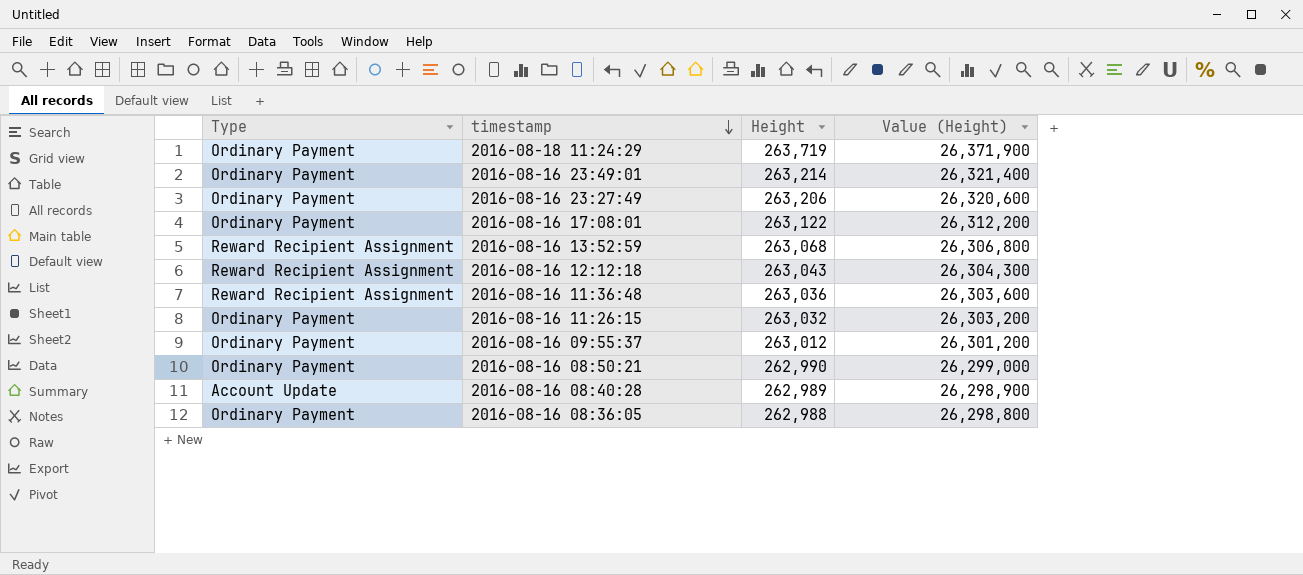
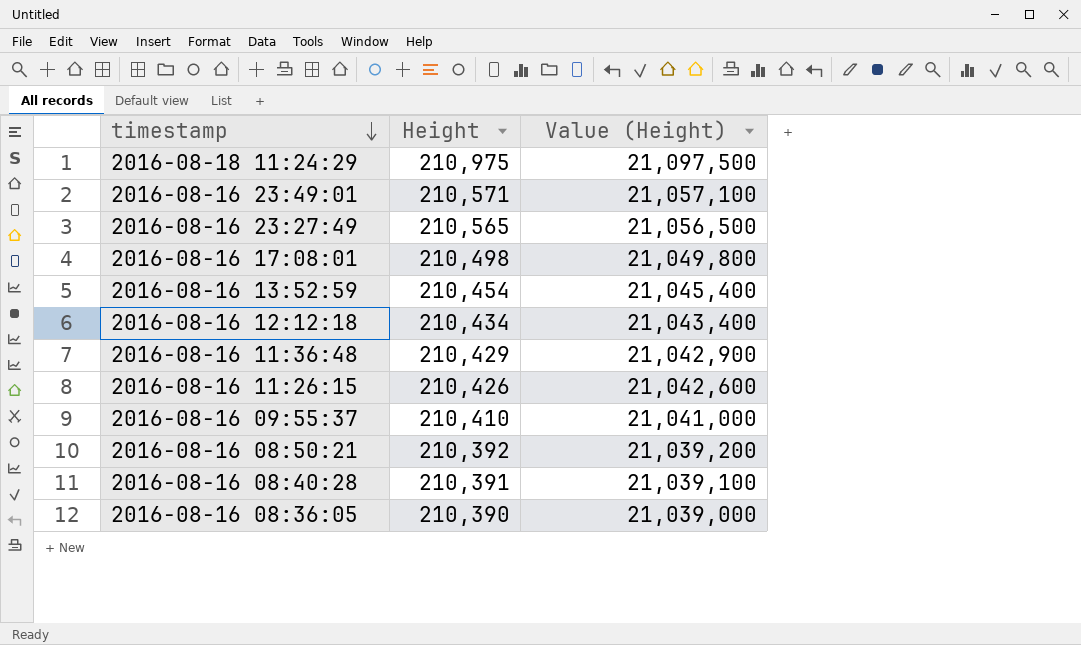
column Type | position: 1 -> none
2016-08-18 11:24:29 | Height: 263,719 -> 210,975
2016-08-18 11:24:29 | Value (Height): 26,371,900 -> 21,097,500
2016-08-16 23:49:01 | Height: 263,214 -> 210,571
2016-08-16 23:49:01 | Value (Height): 26,321,400 -> 21,057,100
2016-08-16 23:27:49 | Height: 263,206 -> 210,565
2016-08-16 23:27:49 | Value (Height): 26,320,600 -> 21,056,500
2016-08-16 17:08:01 | Height: 263,122 -> 210,498
2016-08-16 17:08:01 | Value (Height): 26,312,200 -> 21,049,800
2016-08-16 13:52:59 | Height: 263,068 -> 210,454
2016-08-16 13:52:59 | Value (Height): 26,306,800 -> 21,045,400
2016-08-16 12:12:18 | Height: 263,043 -> 210,434
2016-08-16 12:12:18 | Value (Height): 26,304,300 -> 21,043,400
2016-08-16 11:36:48 | Height: 263,036 -> 210,429
2016-08-16 11:36:48 | Value (Height): 26,303,600 -> 21,042,900
2016-08-16 11:26:15 | Height: 263,032 -> 210,426
2016-08-16 11:26:15 | Value (Height): 26,303,200 -> 21,042,600
2016-08-16 09:55:37 | Height: 263,012 -> 210,410
2016-08-16 09:55:37 | Value (Height): 26,301,200 -> 21,041,000
2016-08-16 08:50:21 | Height: 262,990 -> 210,392
2016-08-16 08:50:21 | Value (Height): 26,299,000 -> 21,039,200
2016-08-16 08:40:28 | Height: 262,989 -> 210,391
2016-08-16 08:40:28 | Value (Height): 26,298,900 -> 21,039,100
2016-08-16 08:36:05 | Height: 262,988 -> 210,390
2016-08-16 08:36:05 | Value (Height): 26,298,800 -> 21,039,000

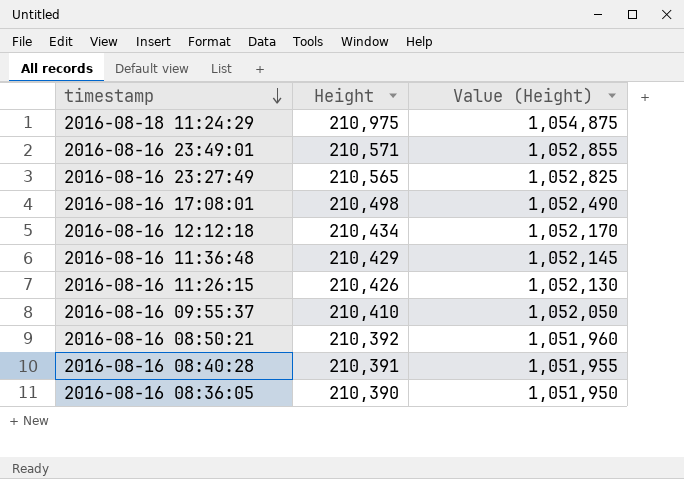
column Value (Height) | formula: [Height] * 100 -> [Height] * 5
row 2016-08-16 13:52:59: 210,454 | 21,045,400 -> none

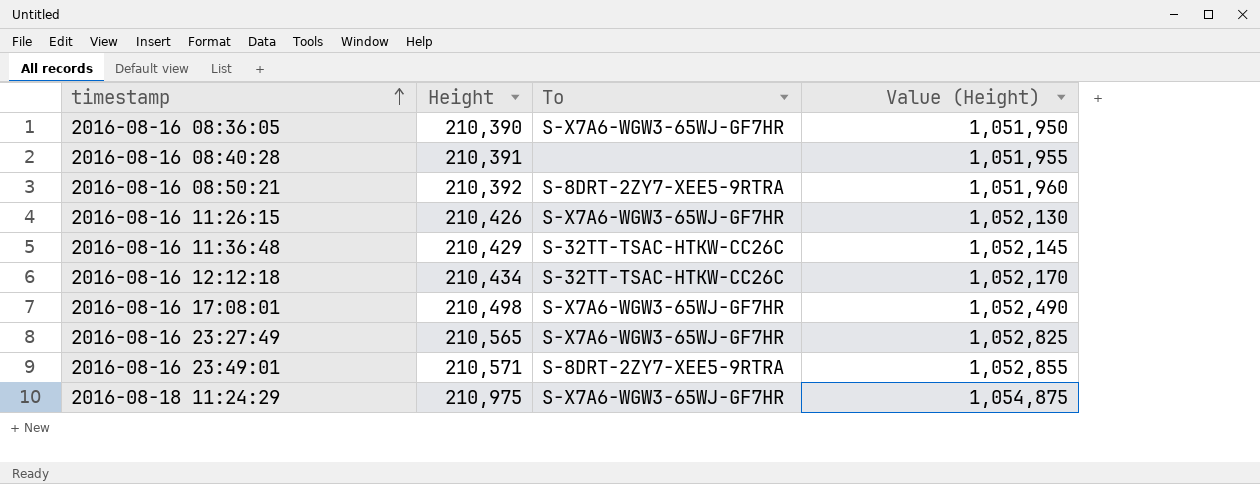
row order: timestamp descending -> timestamp ascending
column To | position: none -> 3
row 2016-08-16 09:55:37: 210,410 | 1,052,050 -> none

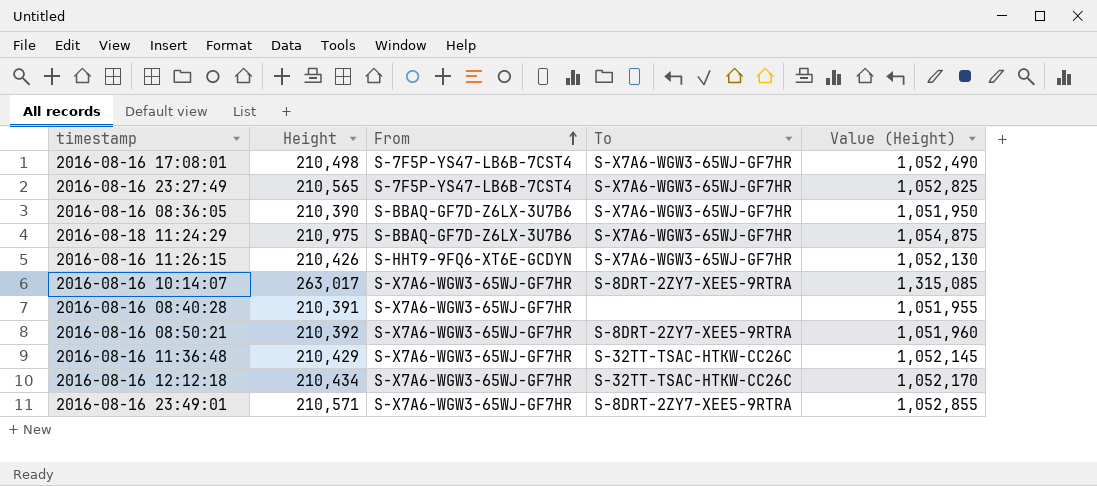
row order: timestamp ascending -> From ascending
column From | position: none -> 3
row 2016-08-16 10:14:07: none -> 263,017 | S-X7A6-WGW3-65WJ-GF7HR | S-8DRT-2ZY7-XEE5-9RTRA | 1,315,085

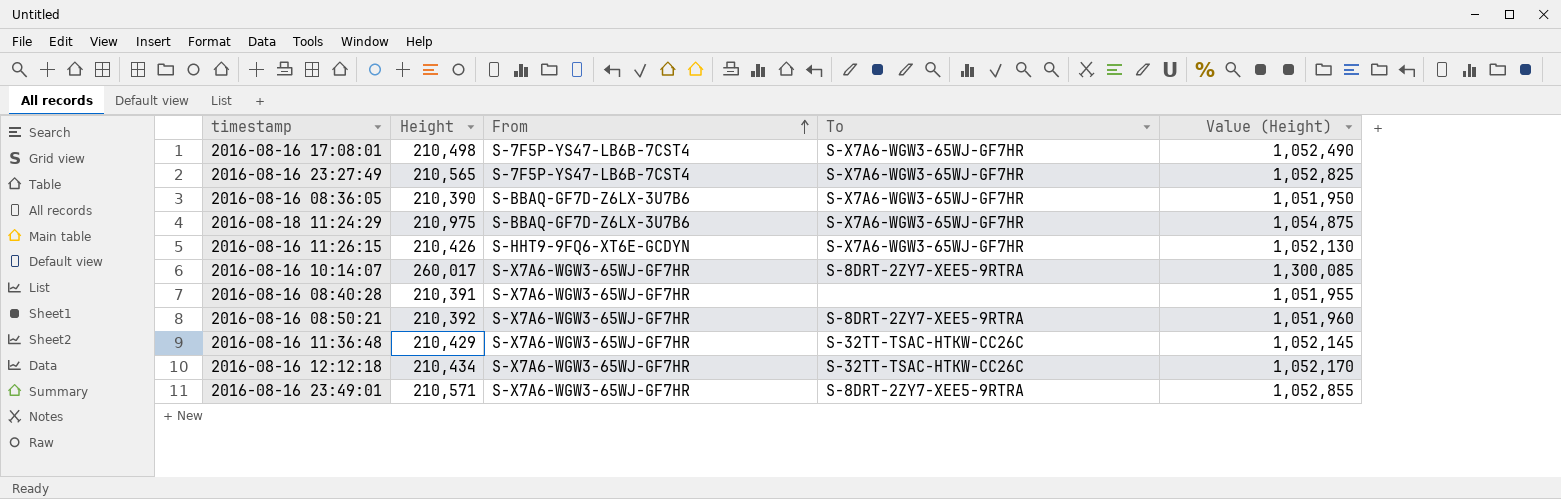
2016-08-16 10:14:07 | Height: 263,017 -> 260,017
2016-08-16 10:14:07 | Value (Height): 1,315,085 -> 1,300,085

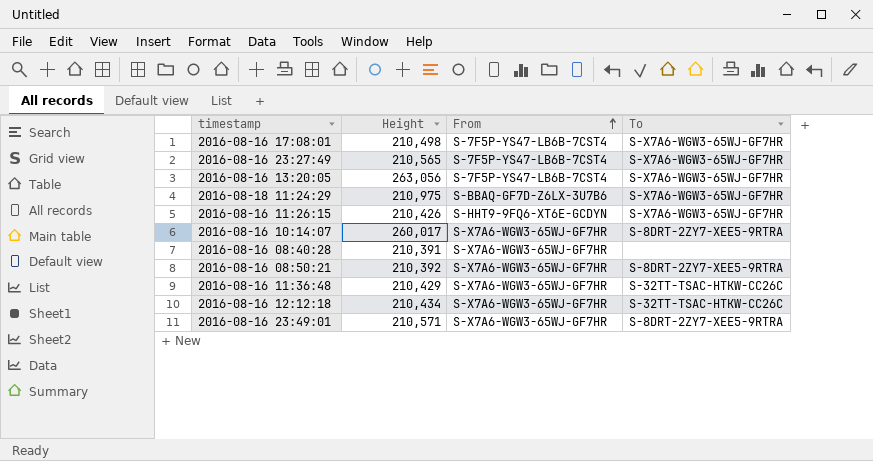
column Value (Height) | formula: [Height] * 5 -> none
row 2016-08-16 08:36:05: 210,390 | S-BBAQ-GF7D-Z6LX-3U7B6 | S-X7A6-WGW3-65WJ-GF7HR | 1,051,950 -> none
row 2016-08-16 13:20:05: none -> 263,056 | S-7F5P-YS47-LB6B-7CST4 | S-X7A6-WGW3-65WJ-GF7HR

